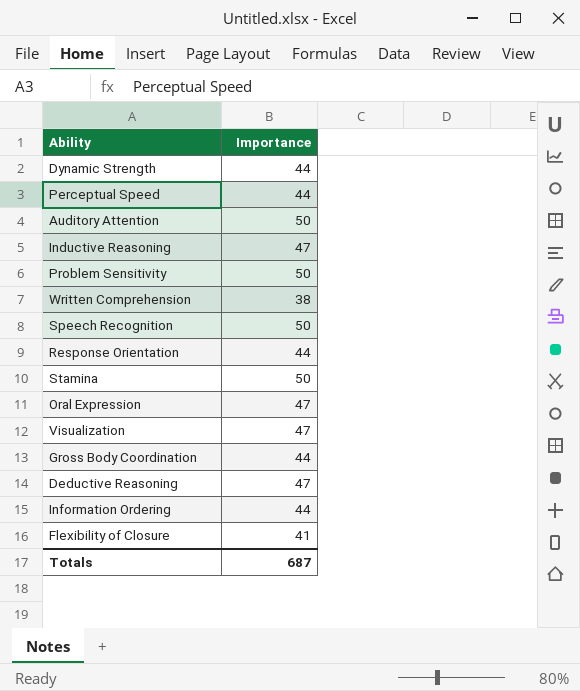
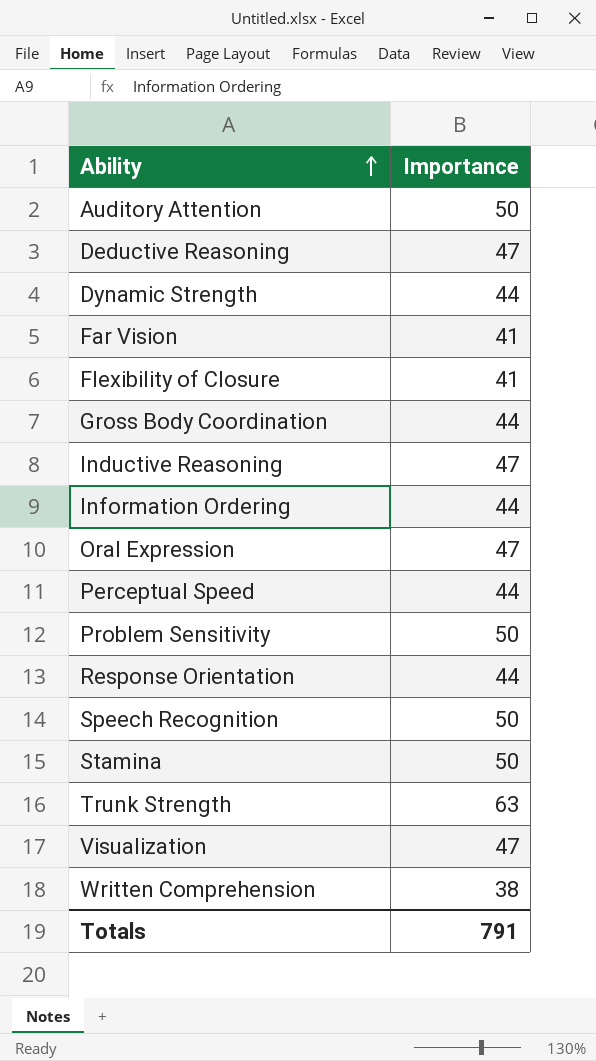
row order: none -> Ability ascending
row Far Vision: none -> 41
row Trunk Strength: none -> 63
Totals | Importance: 687 -> 791

